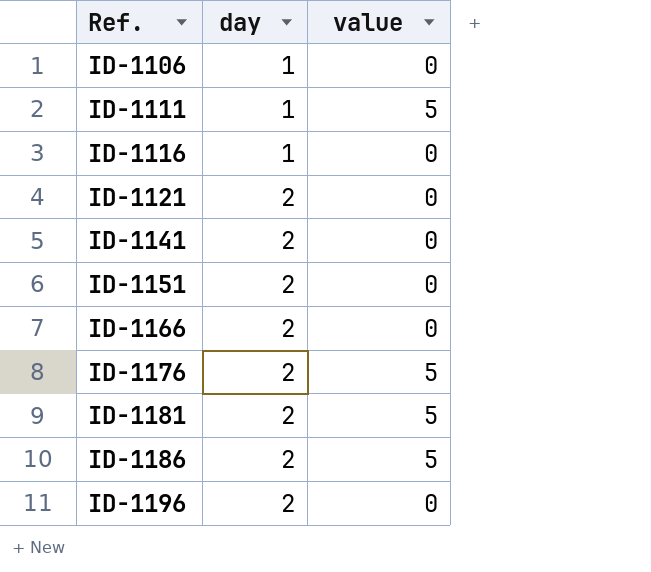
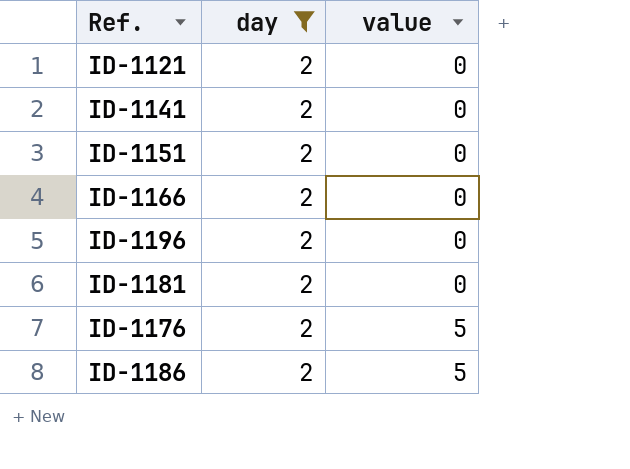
filter: none -> day = 2
row order: Ref. ascending -> value ascending
ID-1181 | value: 5 -> 0

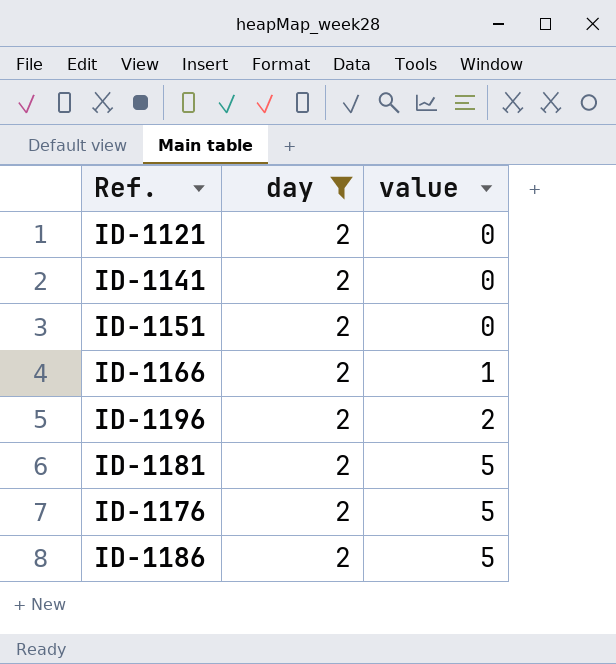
ID-1166 | value: 0 -> 1
ID-1196 | value: 0 -> 2
ID-1181 | value: 0 -> 5

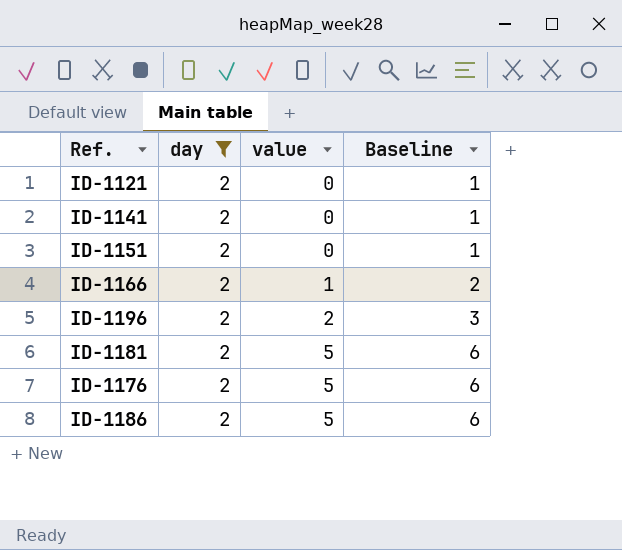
column Baseline | formula: none -> [value] + 1

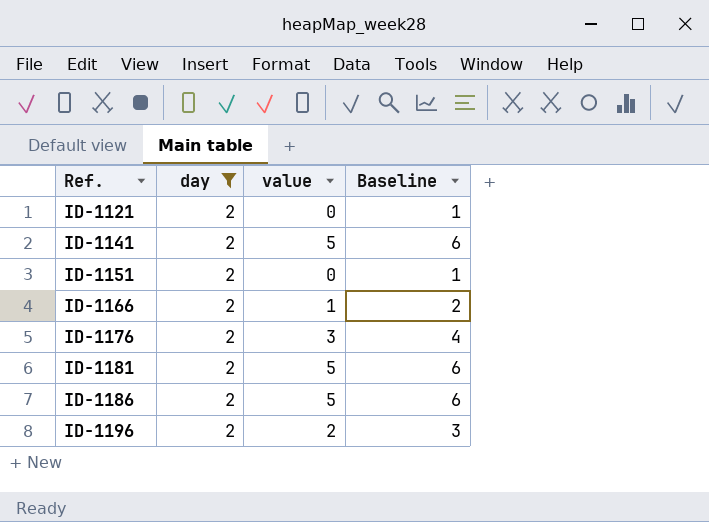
row order: value ascending -> Ref. ascending
ID-1141 | value: 0 -> 5
ID-1141 | Baseline: 1 -> 6
ID-1176 | value: 5 -> 3
ID-1176 | Baseline: 6 -> 4

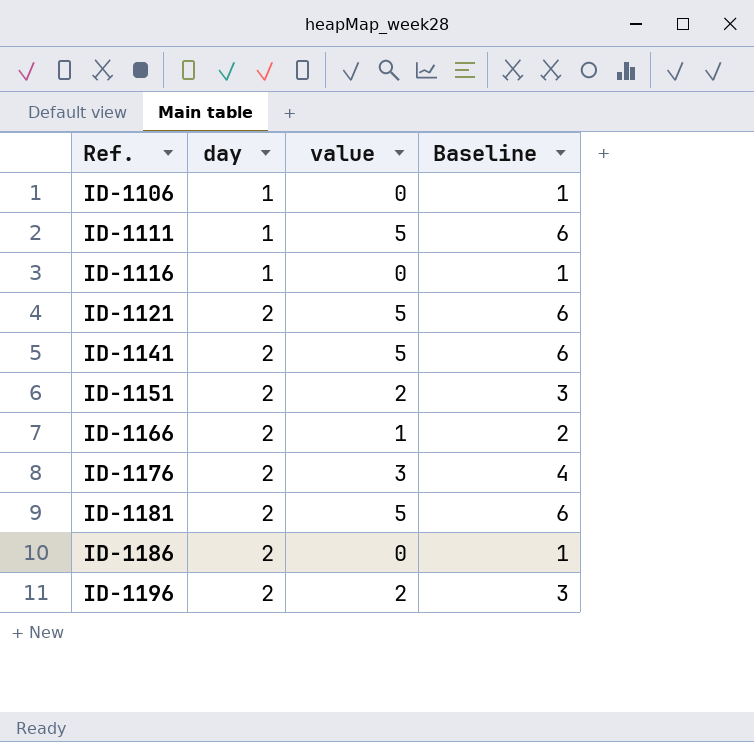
filter: day = 2 -> none
ID-1121 | value: 0 -> 5
ID-1121 | Baseline: 1 -> 6
ID-1151 | value: 0 -> 2
ID-1151 | Baseline: 1 -> 3
ID-1186 | value: 5 -> 0
ID-1186 | Baseline: 6 -> 1

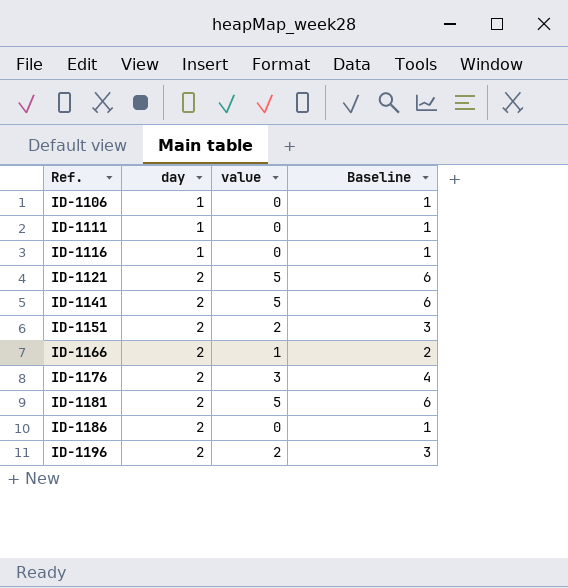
ID-1111 | value: 5 -> 0
ID-1111 | Baseline: 6 -> 1

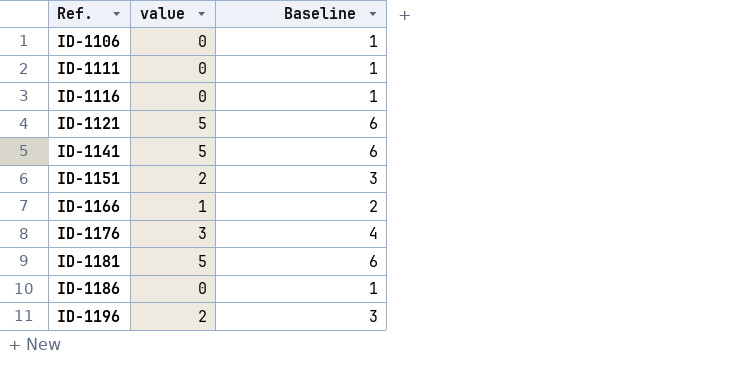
column day | position: 2 -> none

